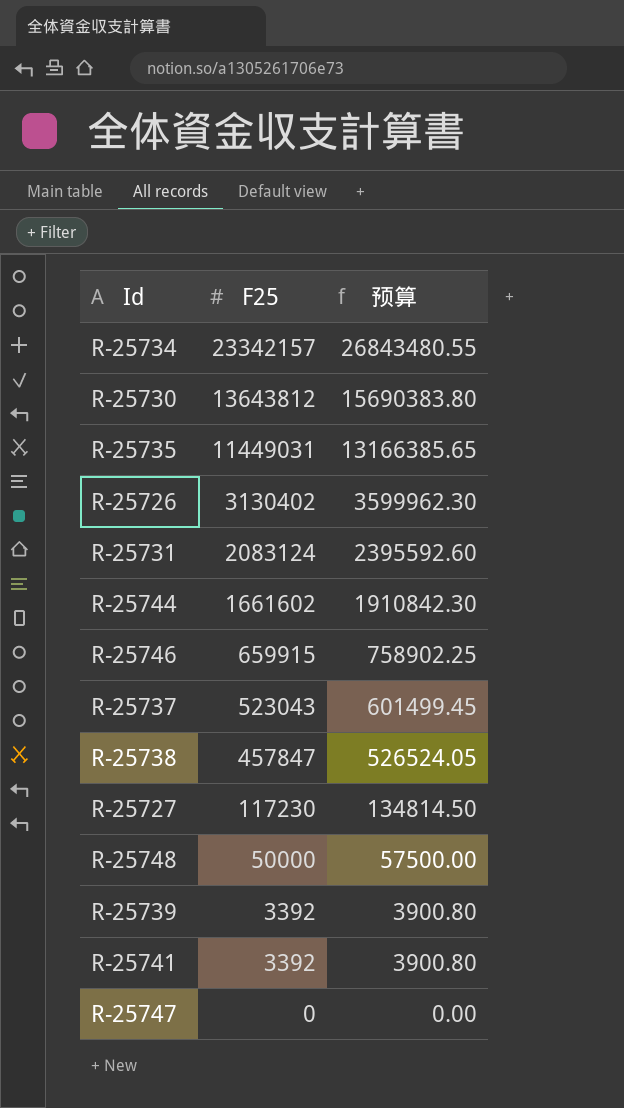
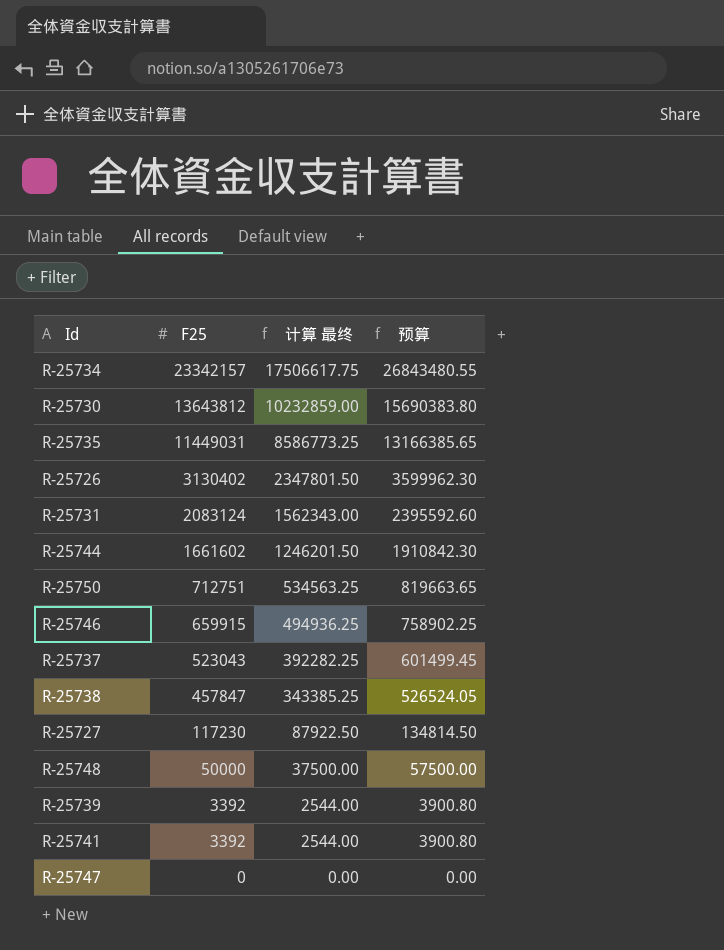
column 计算 最终 | formula: none -> [F25] * 0.75
row R-25750: none -> 712751 | 534563.25 | 819663.65

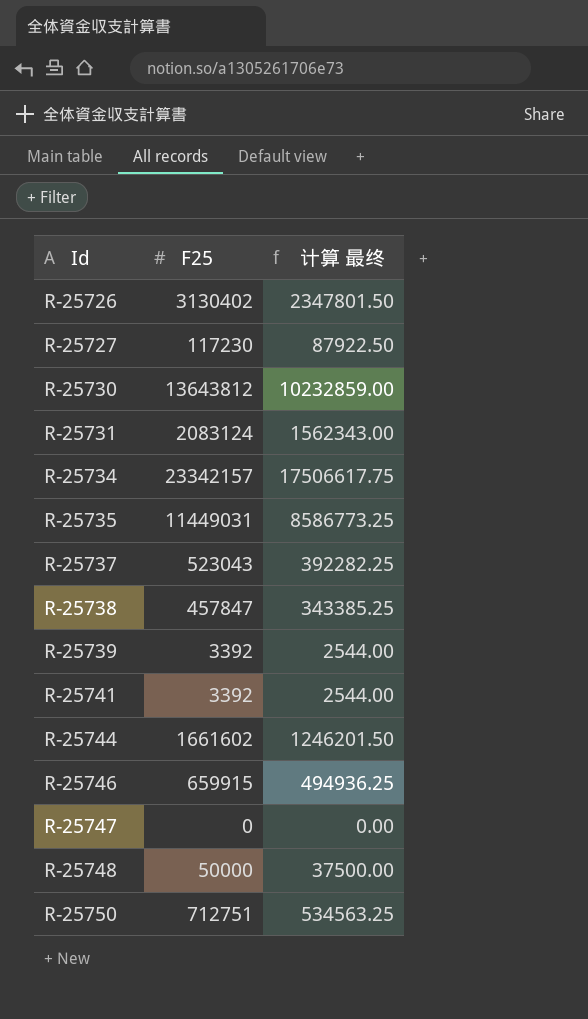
row order: F25 descending -> Id ascending
column 预算 | formula: [F25] * 1.15 -> none

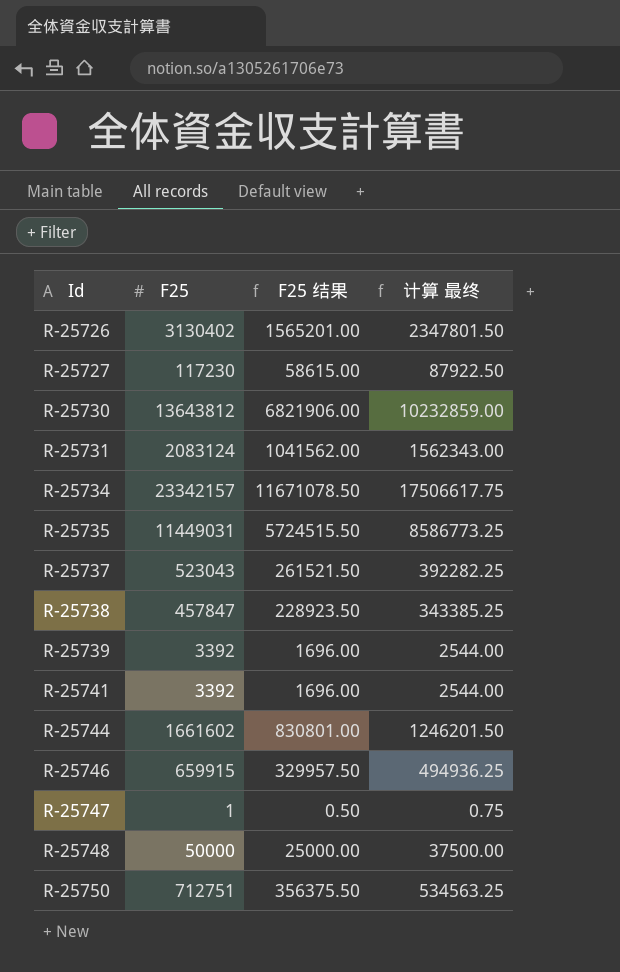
column F25 结果 | formula: none -> [F25] * 0.5
R-25747 | F25: 0 -> 1
R-25747 | 计算 最终: 0.00 -> 0.75

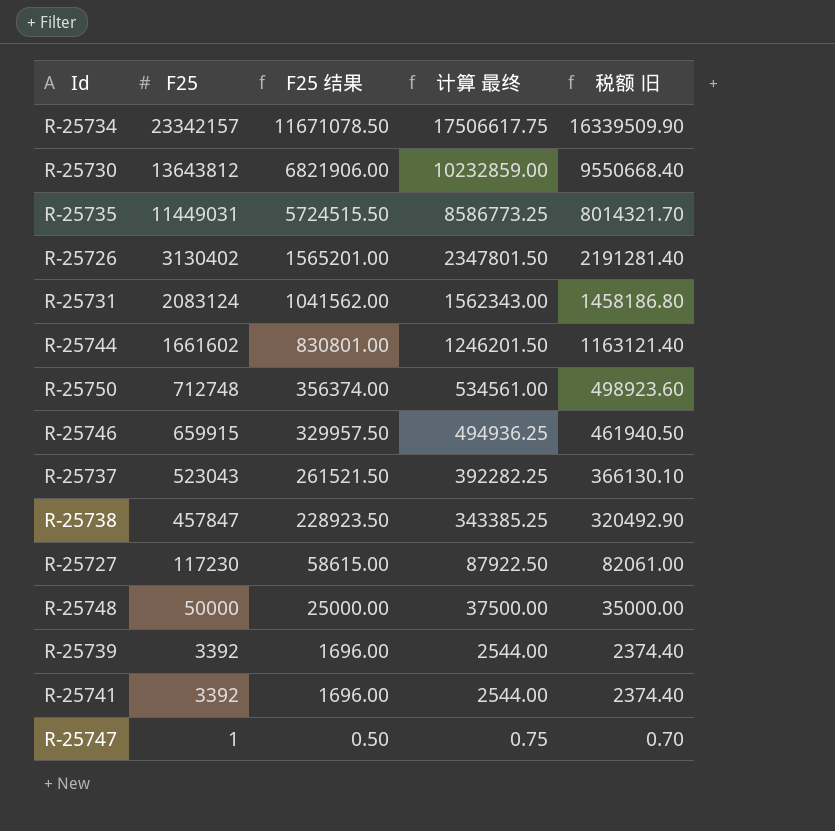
row order: Id ascending -> F25 descending
column 税额 旧 | formula: none -> [F25] * 0.7
R-25750 | F25: 712751 -> 712748
R-25750 | F25 结果: 356375.50 -> 356374.00
R-25750 | 计算 最终: 534563.25 -> 534561.00

